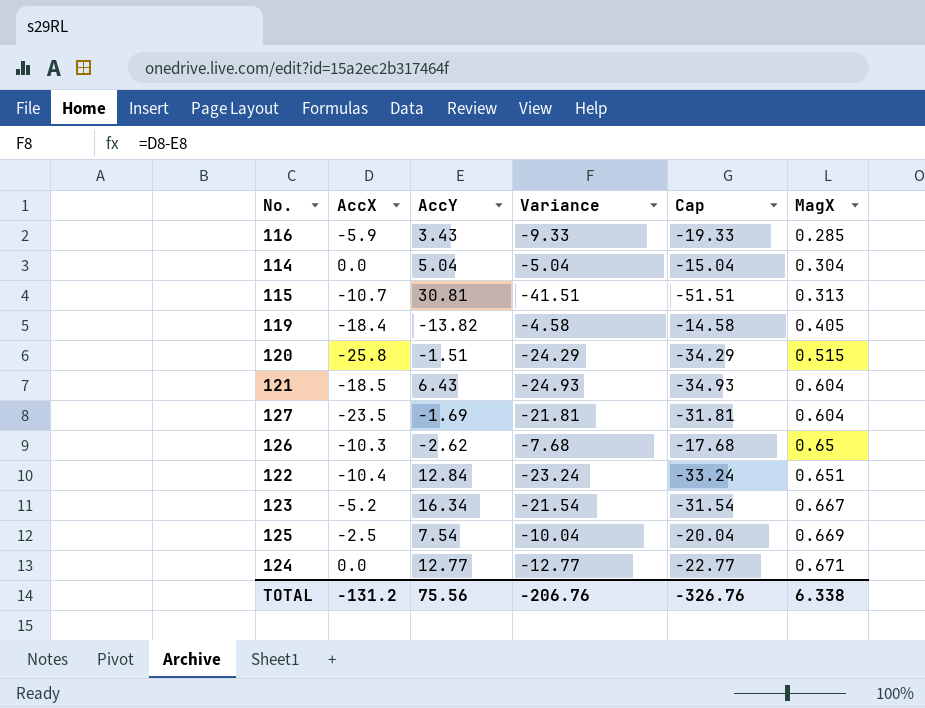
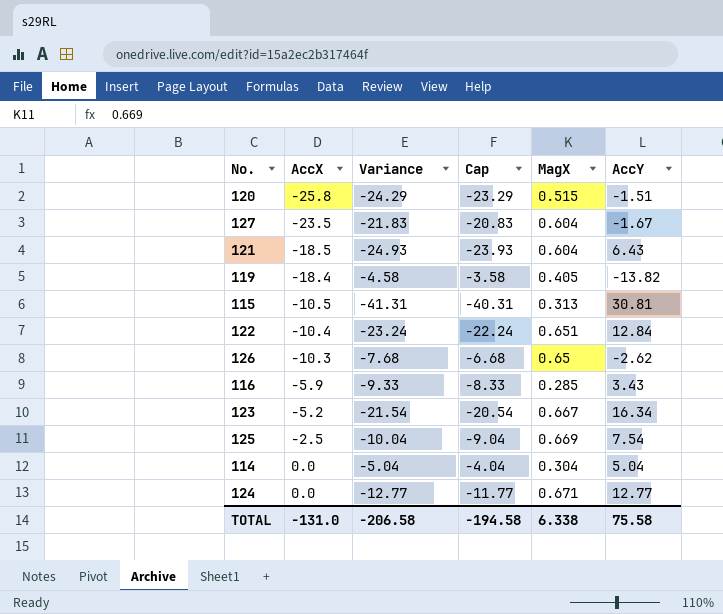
row order: MagX ascending -> AccX ascending
column Cap | formula: [Variance] - 10 -> [Variance] + 1
column AccY | position: 3 -> 6
127 | Variance: -21.81 -> -21.83
127 | AccY: -1.69 -> -1.67
115 | AccX: -10.7 -> -10.5
115 | Variance: -41.51 -> -41.31
TOTAL | AccX: -131.2 -> -131.0
TOTAL | Variance: -206.76 -> -206.58
TOTAL | Cap: -326.76 -> -194.58
TOTAL | AccY: 75.56 -> 75.58

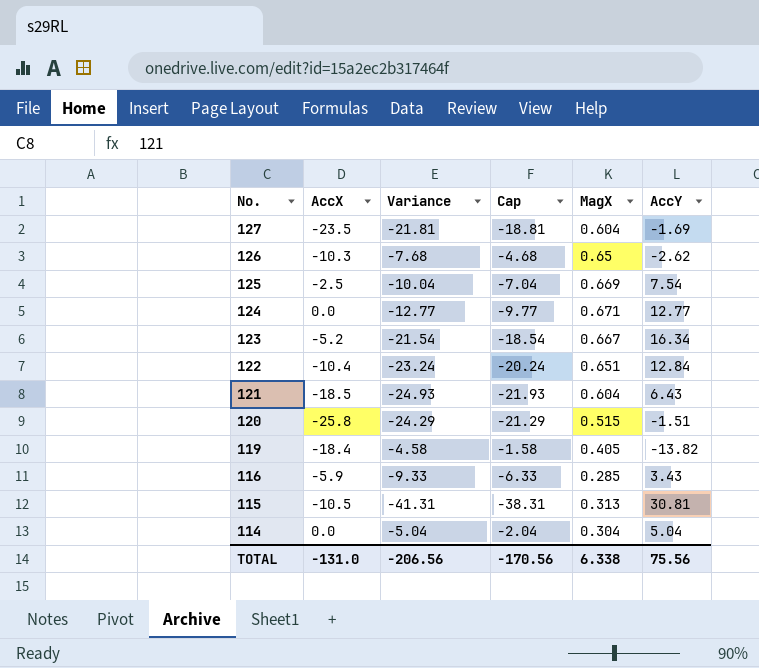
row order: AccX ascending -> No. descending
column Cap | formula: [Variance] + 1 -> [Variance] + 3
127 | Variance: -21.83 -> -21.81
127 | AccY: -1.67 -> -1.69
TOTAL | Variance: -206.58 -> -206.56
TOTAL | Cap: -194.58 -> -170.56
TOTAL | AccY: 75.58 -> 75.56

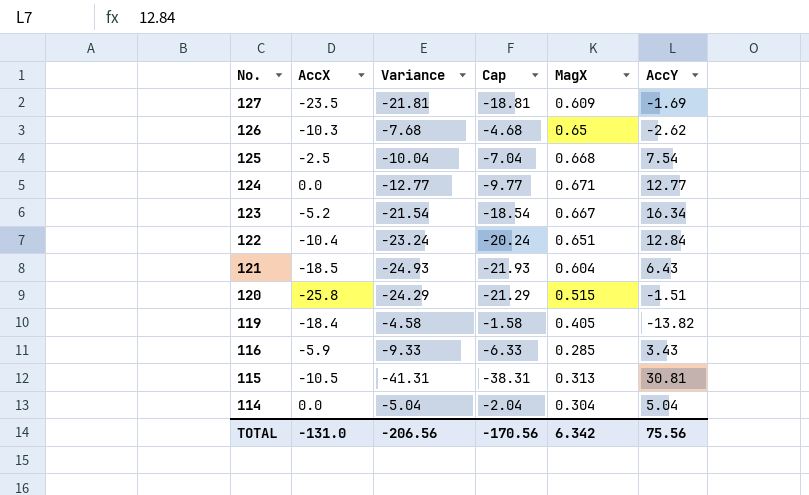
127 | MagX: 0.604 -> 0.609
125 | MagX: 0.669 -> 0.668
TOTAL | MagX: 6.338 -> 6.342

